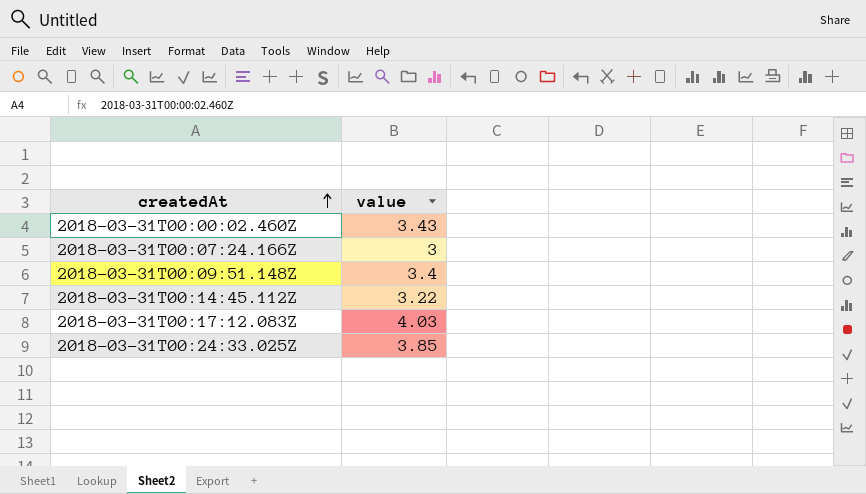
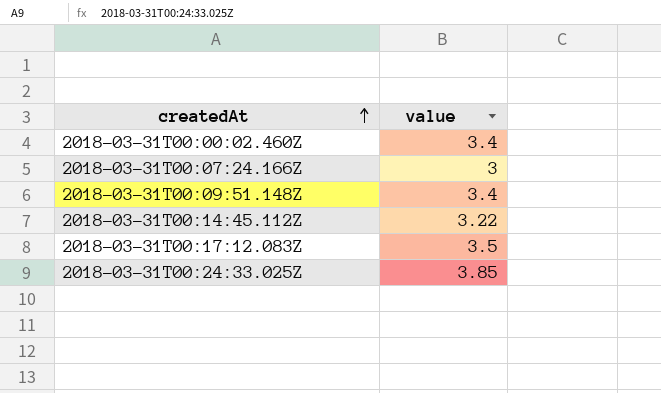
2018-03-31T00:00:02.460Z | value: 3.43 -> 3.4
2018-03-31T00:17:12.083Z | value: 4.03 -> 3.5

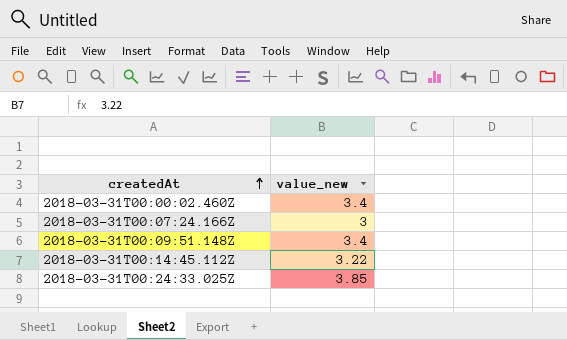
column name: value -> value_new
row 2018-03-31T00:17:12.083Z: 3.5 -> none

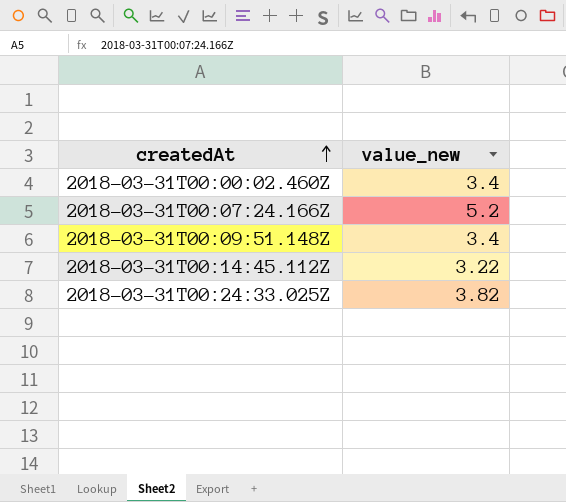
2018-03-31T00:07:24.166Z | value_new: 3 -> 5.2
2018-03-31T00:24:33.025Z | value_new: 3.85 -> 3.82

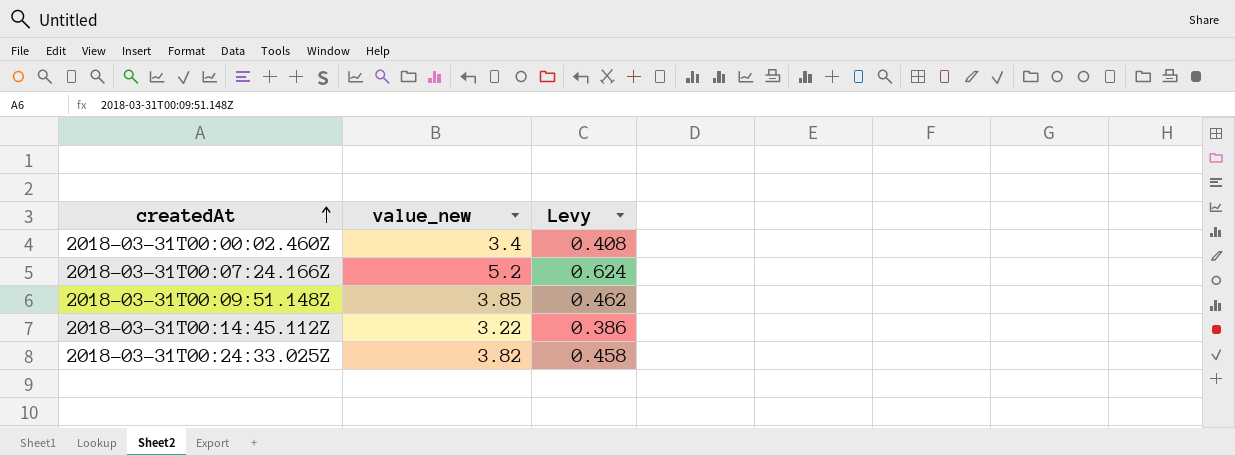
column Levy | formula: none -> [value_new] * 0.12
2018-03-31T00:09:51.148Z | value_new: 3.4 -> 3.85

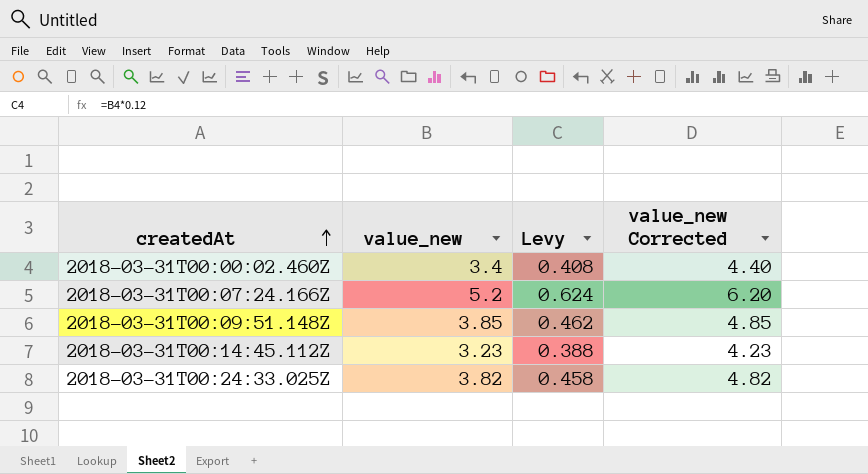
column value_new Corrected | formula: none -> [value_new] + 1
2018-03-31T00:14:45.112Z | value_new: 3.22 -> 3.23
2018-03-31T00:14:45.112Z | Levy: 0.386 -> 0.388

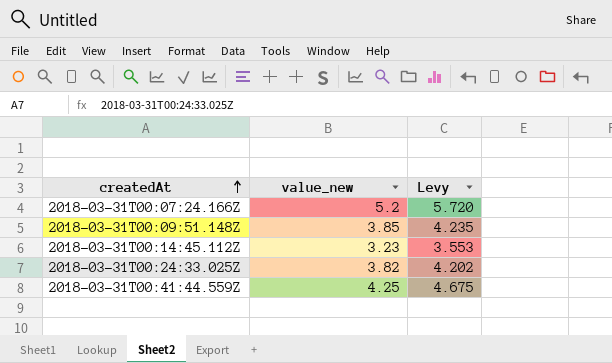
column value_new Corrected | formula: [value_new] + 1 -> none
column Levy | formula: [value_new] * 0.12 -> [value_new] * 1.1
row 2018-03-31T00:00:02.460Z: 3.4 | 0.408 | 4.40 -> none
row 2018-03-31T00:41:44.559Z: none -> 4.25 | 4.675

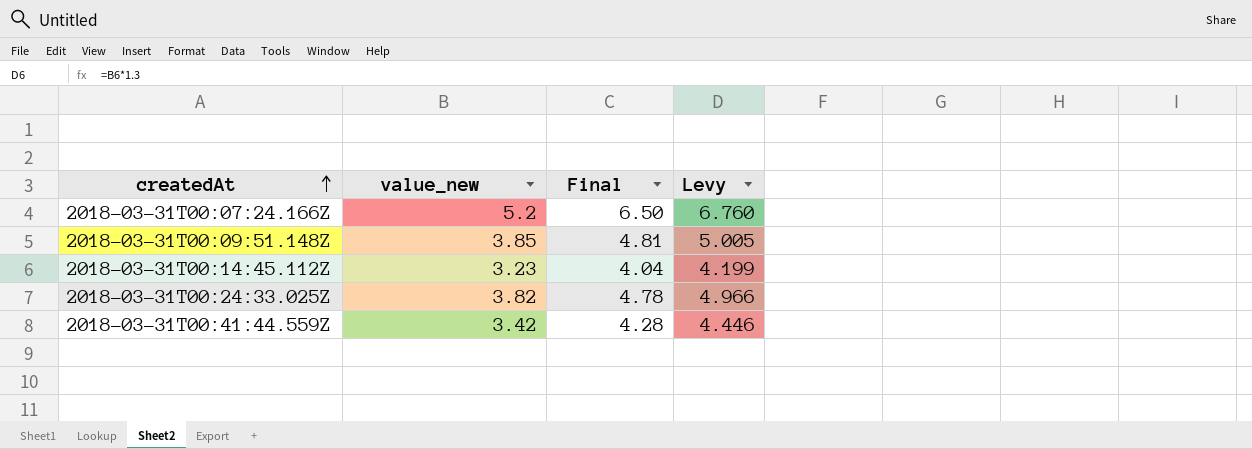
column Final | formula: none -> [value_new] * 1.25
column Levy | formula: [value_new] * 1.1 -> [value_new] * 1.3
2018-03-31T00:41:44.559Z | value_new: 4.25 -> 3.42

